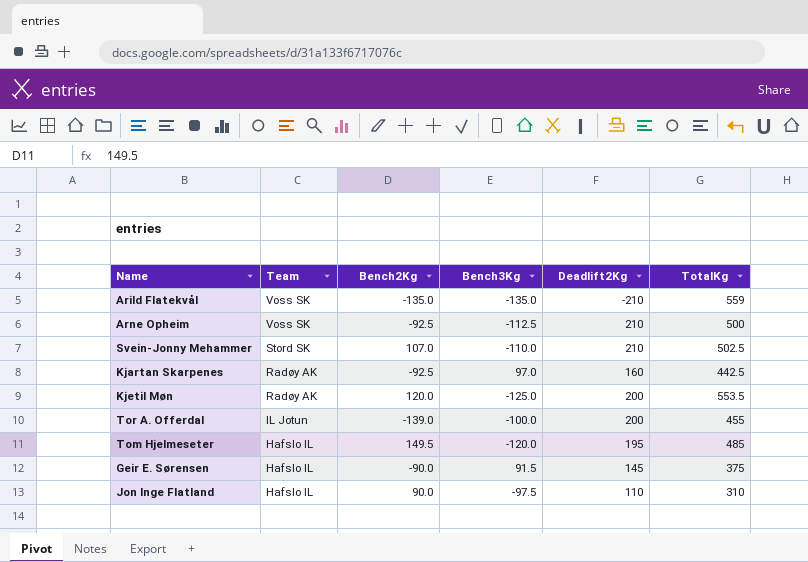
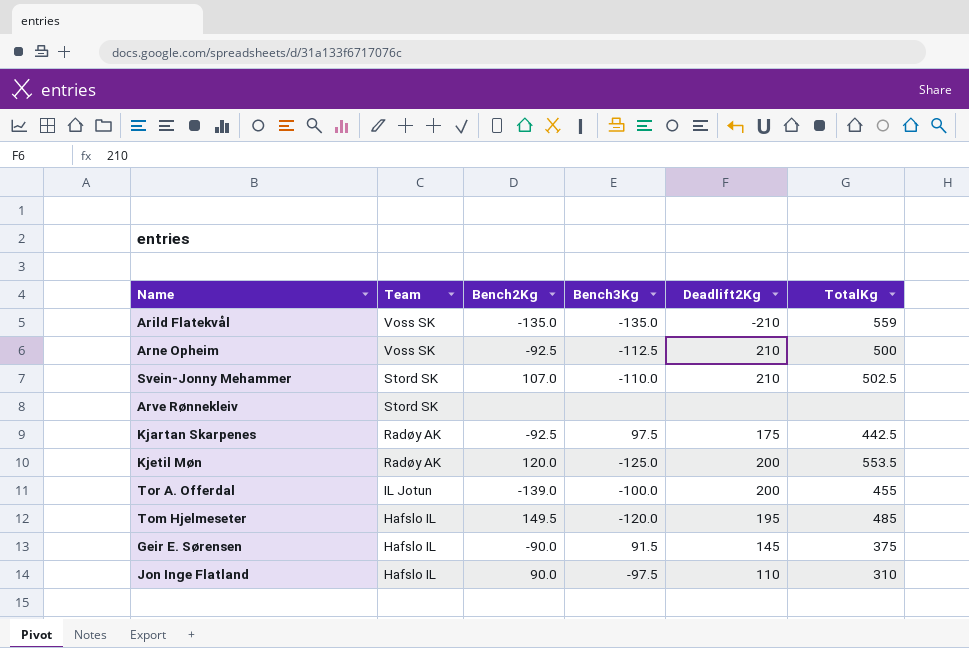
row Arve Rønnekleiv: none -> Stord SK | none | none | none | none
Kjartan Skarpenes | Bench3Kg: 97.0 -> 97.5
Kjartan Skarpenes | Deadlift2Kg: 160 -> 175

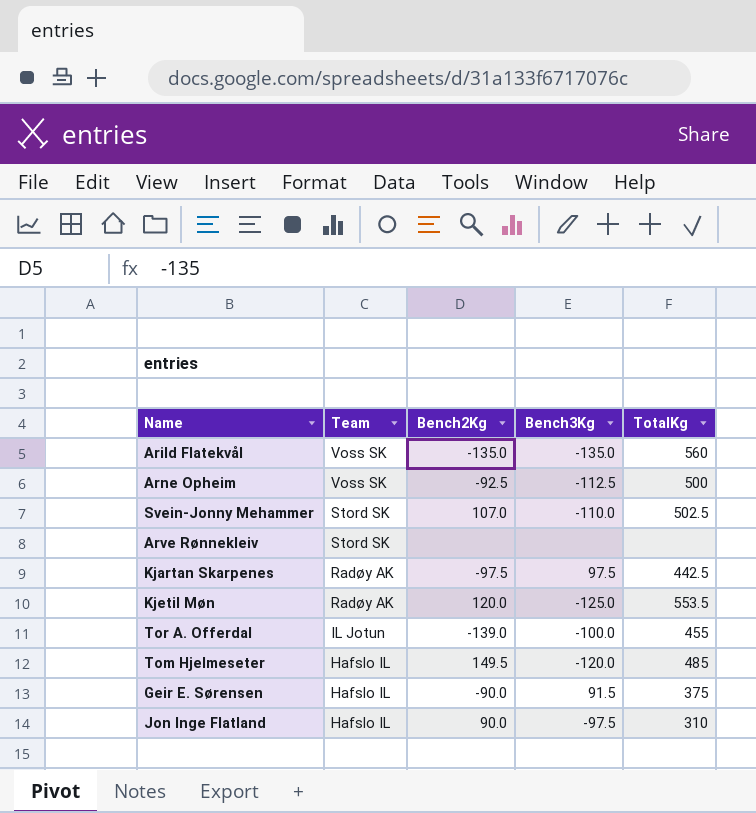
column Deadlift2Kg | position: 5 -> none
Arild Flatekvål | TotalKg: 559 -> 560
Kjartan Skarpenes | Bench2Kg: -92.5 -> -97.5

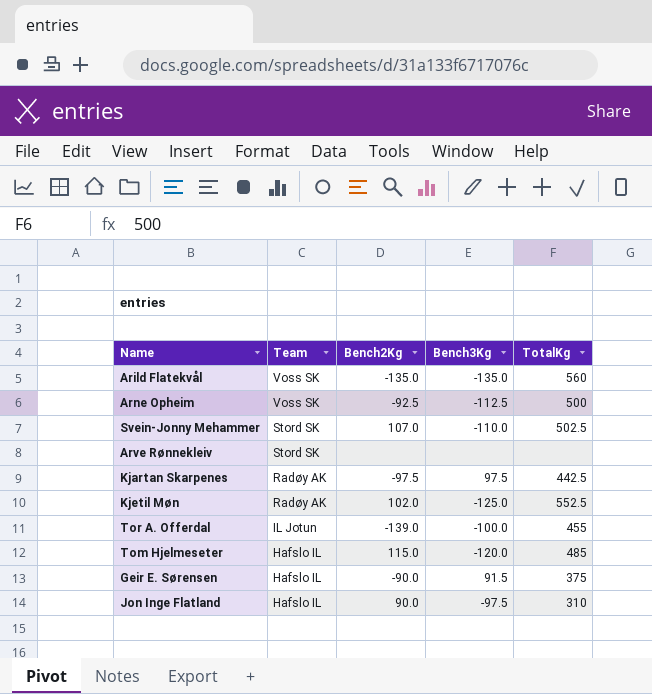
Kjetil Møn | Bench2Kg: 120.0 -> 102.0
Kjetil Møn | TotalKg: 553.5 -> 552.5
Tom Hjelmeseter | Bench2Kg: 149.5 -> 115.0

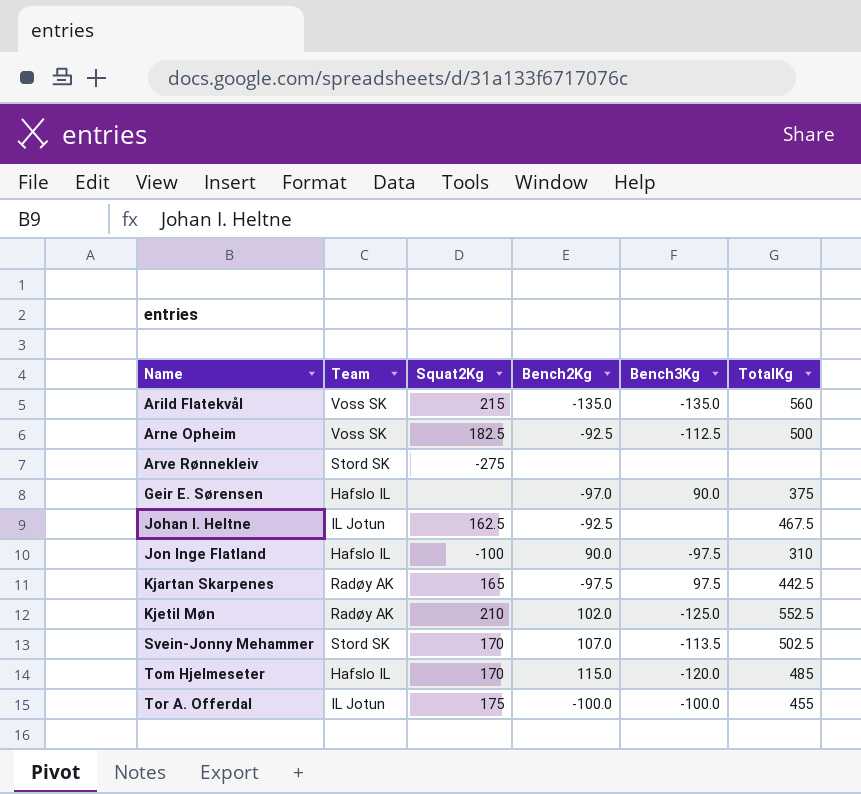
row order: Team descending -> Name ascending
column Squat2Kg | position: none -> 3
Geir E. Sørensen | Bench2Kg: -90.0 -> -97.0
Geir E. Sørensen | Bench3Kg: 91.5 -> 90.0
row Johan I. Heltne: none -> IL Jotun | 162.5 | -92.5 | none | 467.5
Svein-Jonny Mehammer | Bench3Kg: -110.0 -> -113.5
Tor A. Offerdal | Bench2Kg: -139.0 -> -100.0

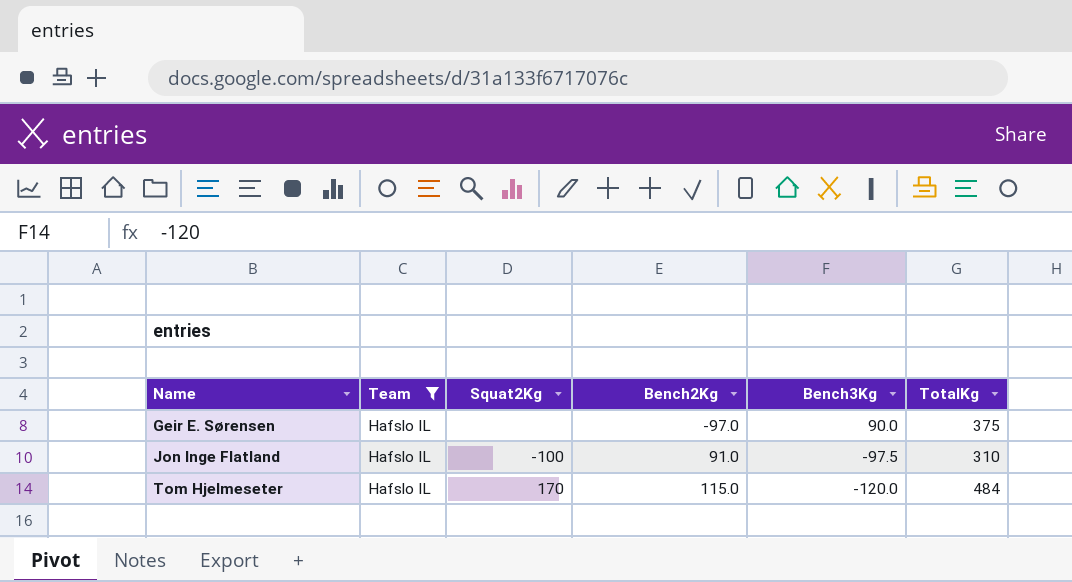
filter: none -> Team = Hafslo IL
Jon Inge Flatland | Bench2Kg: 90.0 -> 91.0
Tom Hjelmeseter | TotalKg: 485 -> 484

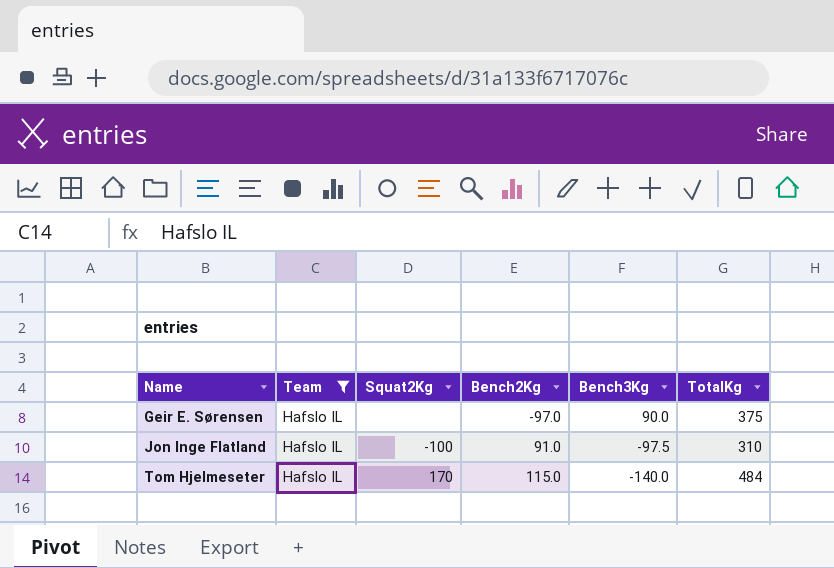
Tom Hjelmeseter | Bench3Kg: -120.0 -> -140.0

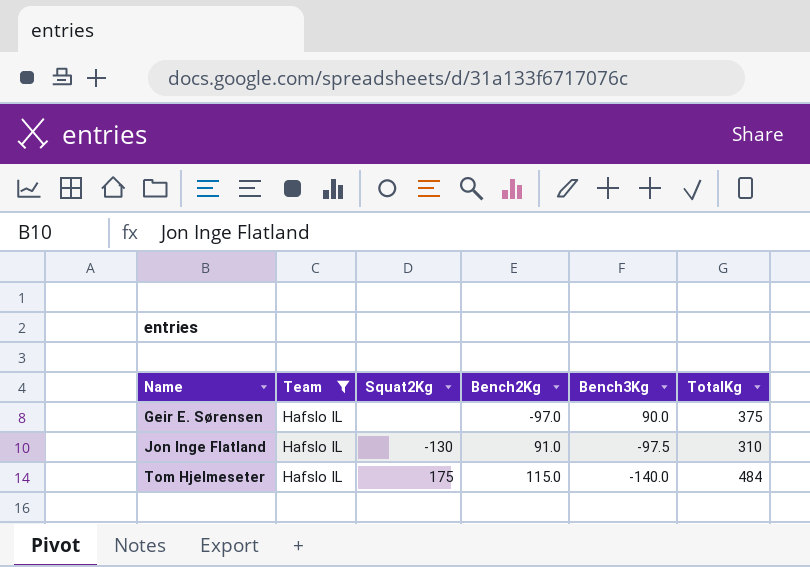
Jon Inge Flatland | Squat2Kg: -100 -> -130
Tom Hjelmeseter | Squat2Kg: 170 -> 175

